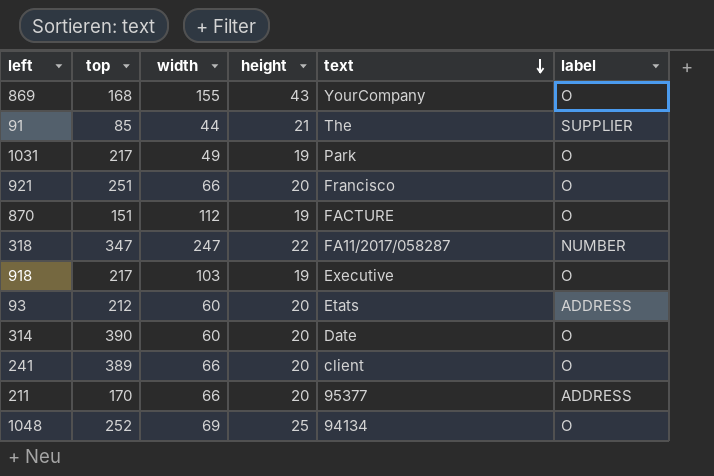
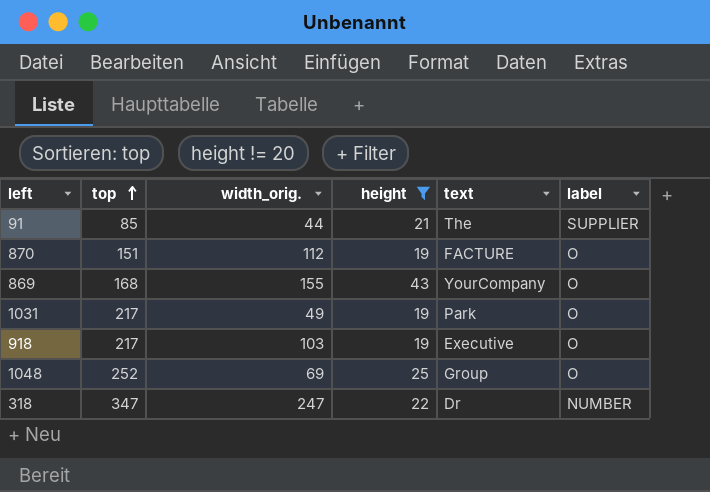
filter: none -> height != 20
row order: text descending -> top ascending
column name: width -> width_orig.
1048 | text: 94134 -> Group
318 | text: FA11/2017/058287 -> Dr

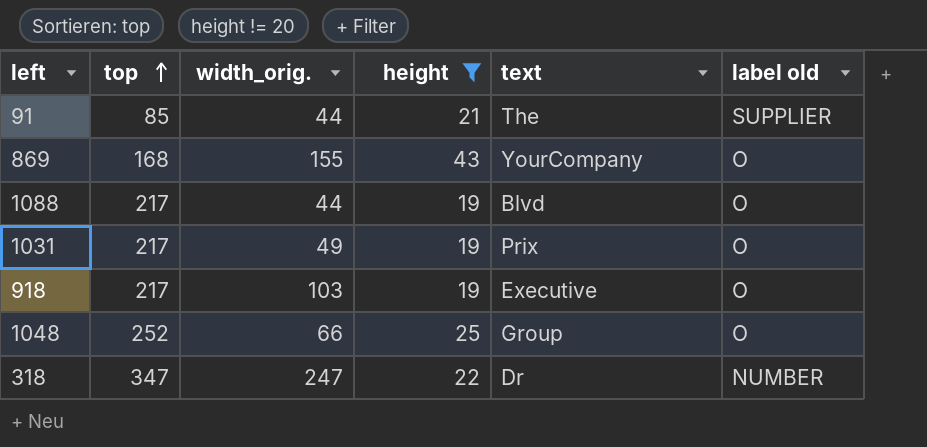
column name: label -> label old
row 870: 151 | 112 | 19 | FACTURE | O -> none
row 1088: none -> 217 | 44 | 19 | Blvd | O
1031 | text: Park -> Prix
1048 | width_orig.: 69 -> 66

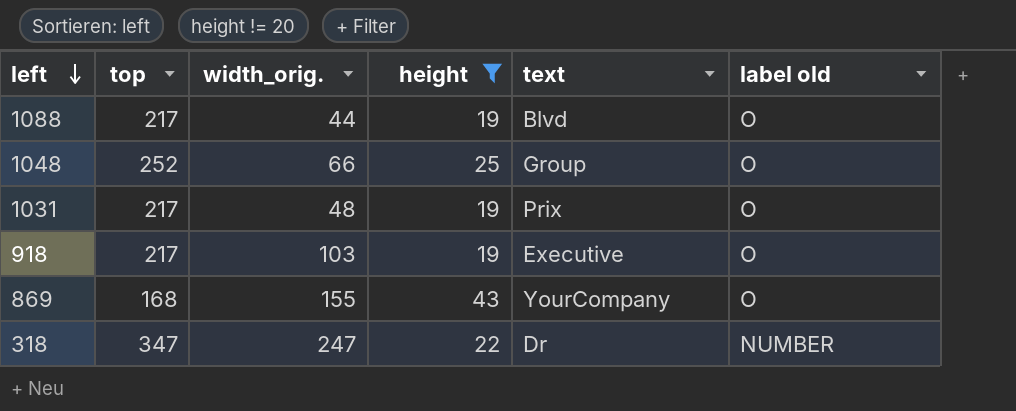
row order: top ascending -> left descending
row 91: 85 | 44 | 21 | The | SUPPLIER -> none
1031 | width_orig.: 49 -> 48

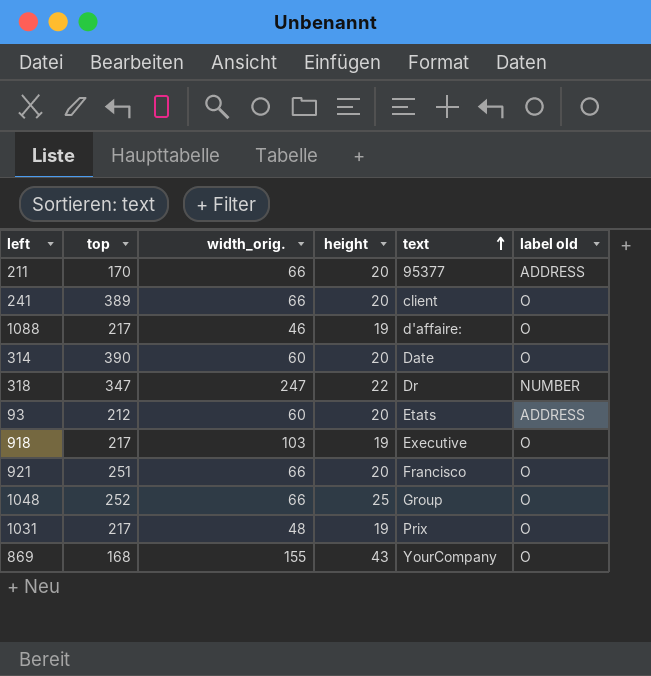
filter: height != 20 -> none
row order: left descending -> text ascending
1088 | width_orig.: 44 -> 46
1088 | text: Blvd -> d'affaire:

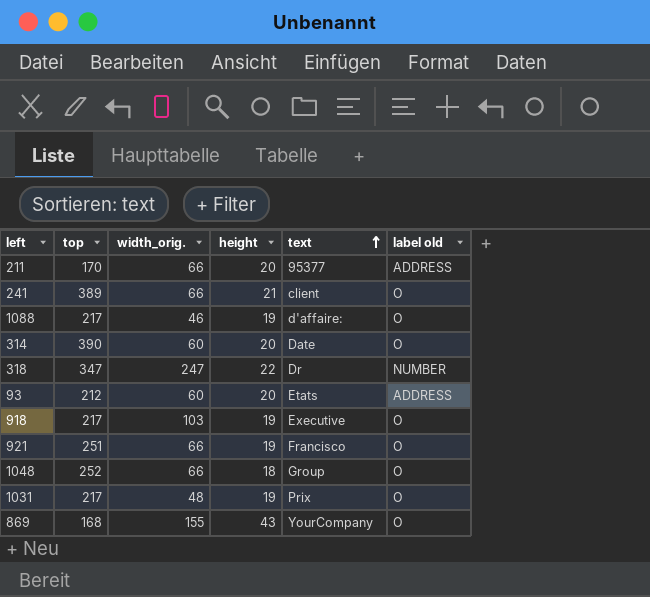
241 | height: 20 -> 21
921 | height: 20 -> 19
1048 | height: 25 -> 18

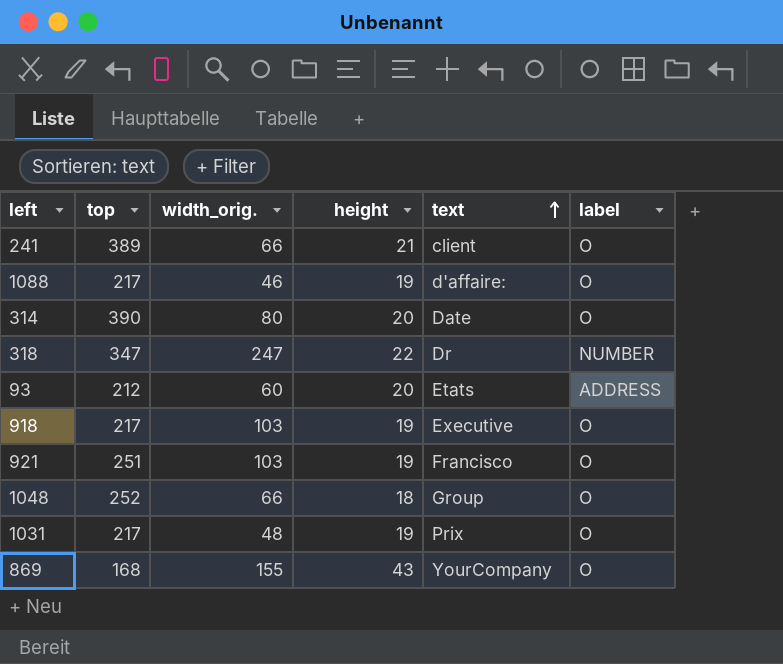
column name: label old -> label
row 211: 170 | 66 | 20 | 95377 | ADDRESS -> none
314 | width_orig.: 60 -> 80
921 | width_orig.: 66 -> 103

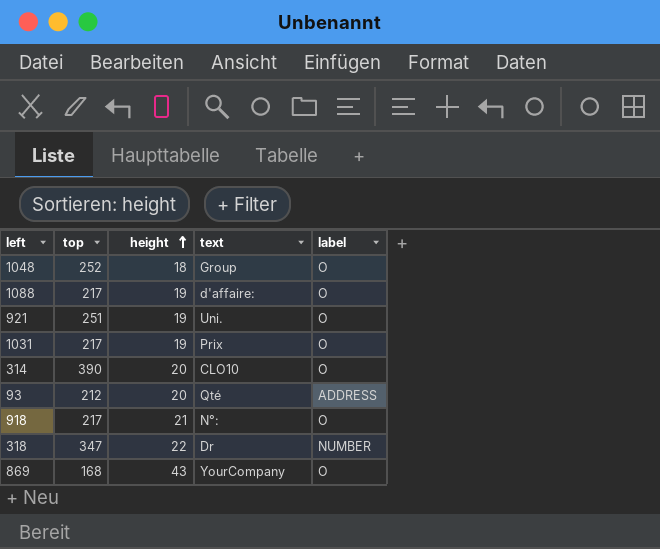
row order: text ascending -> height ascending
column width_orig. | position: 3 -> none
row 241: 389 | 66 | 21 | client | O -> none
921 | text: Francisco -> Uni.
314 | text: Date -> CLO10
93 | text: Etats -> Qté
918 | height: 19 -> 21
918 | text: Executive -> N°:

